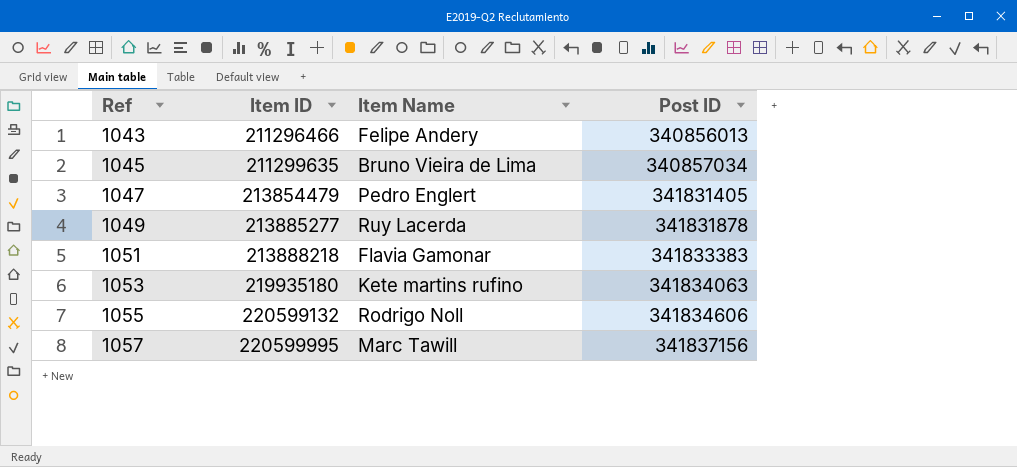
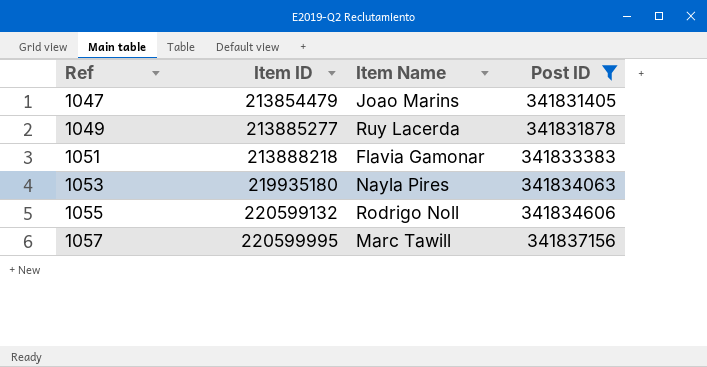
filter: none -> Post ID >= 341831405
1047 | Item Name: Pedro Englert -> Joao Marins
1053 | Item Name: Kete martins rufino -> Nayla Pires

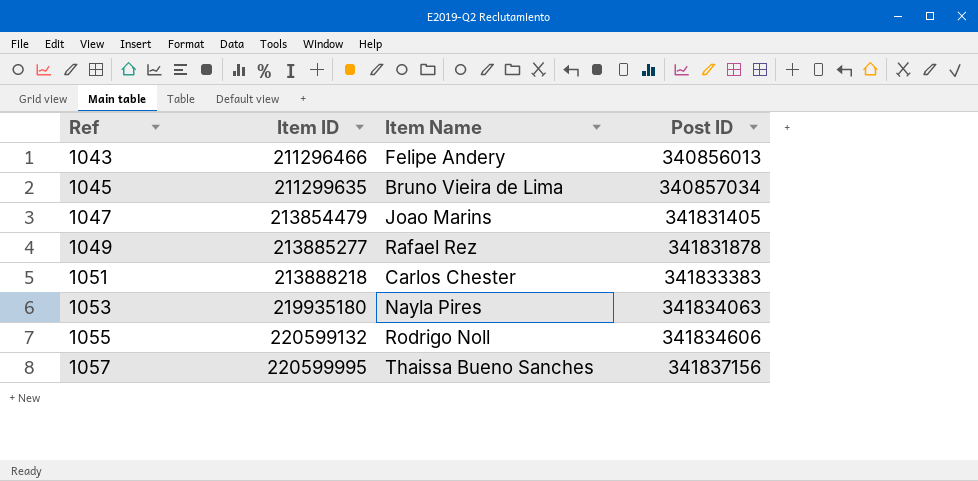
filter: Post ID >= 341831405 -> none
1049 | Item Name: Ruy Lacerda -> Rafael Rez
1051 | Item Name: Flavia Gamonar -> Carlos Chester
1057 | Item Name: Marc Tawill -> Thaissa Bueno Sanches

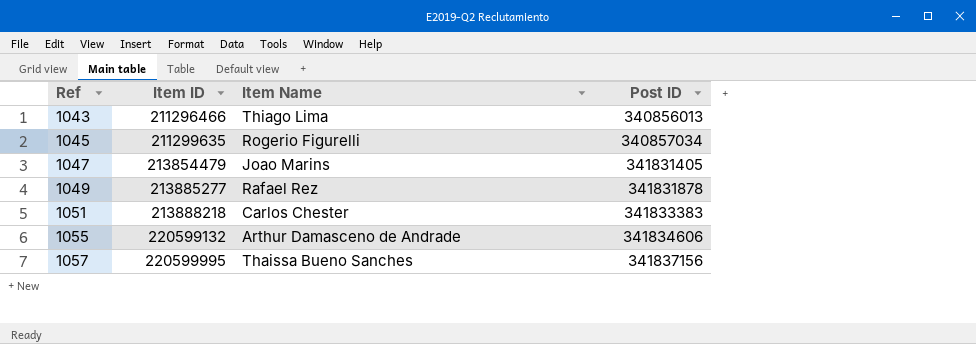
row 1053: 219935180 | Nayla Pires | 341834063 -> none
1043 | Item Name: Felipe Andery -> Thiago Lima
1045 | Item Name: Bruno Vieira de Lima -> Rogerio Figurelli
1055 | Item Name: Rodrigo Noll -> Arthur Damasceno de Andrade

